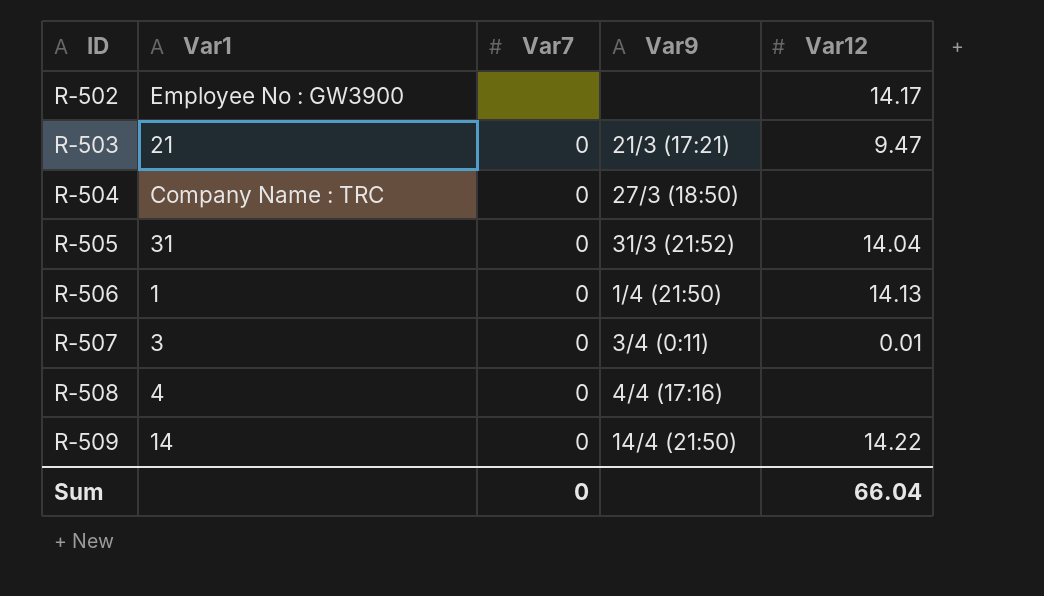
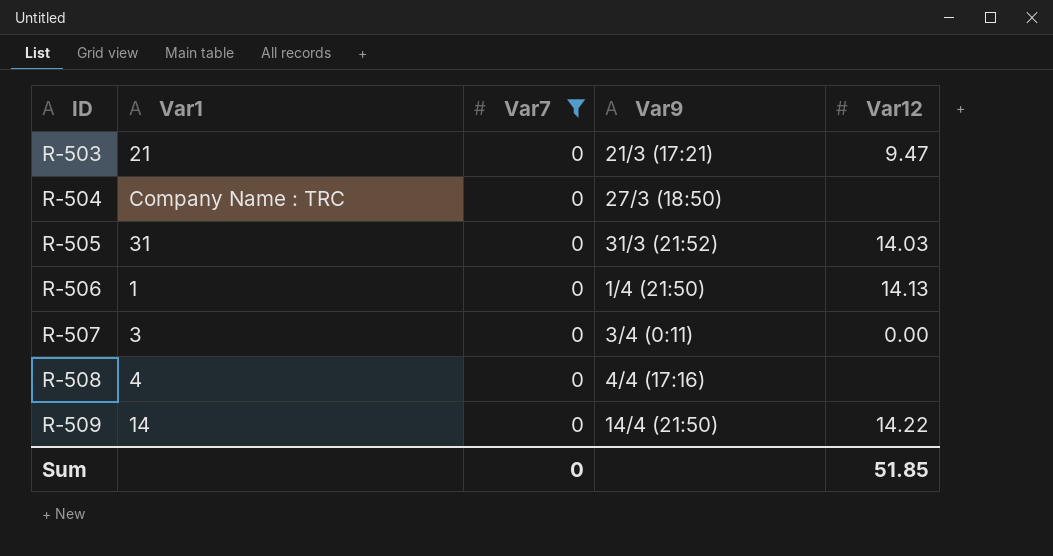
filter: none -> Var7 = 0
R-505 | Var12: 14.04 -> 14.03
R-507 | Var12: 0.01 -> 0.00
Sum | Var12: 66.04 -> 51.85

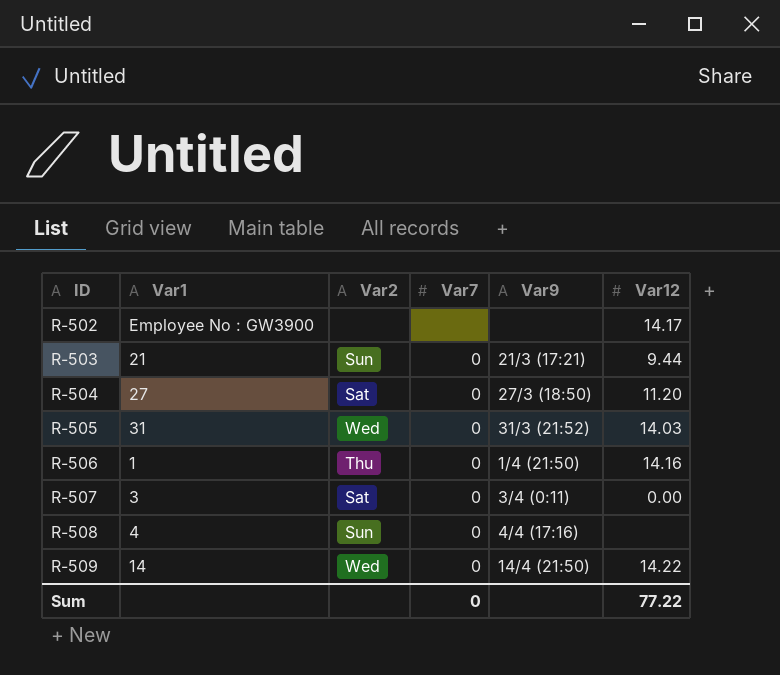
filter: Var7 = 0 -> none
column Var2 | position: none -> 3
R-503 | Var12: 9.47 -> 9.44
R-504 | Var1: Company Name : TRC -> 27
R-504 | Var12: none -> 11.20
R-506 | Var12: 14.13 -> 14.16
Sum | Var12: 51.85 -> 77.22

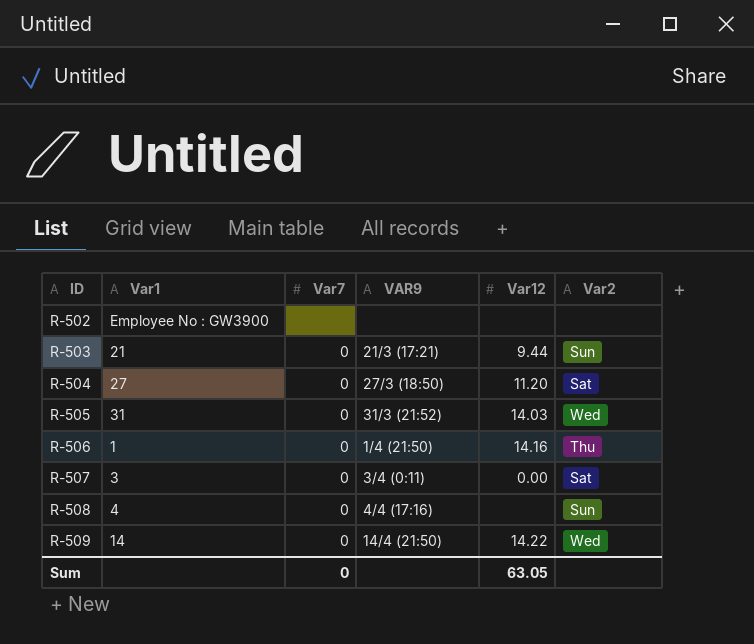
column name: Var9 -> VAR9
column Var2 | position: 3 -> 6
R-502 | Var12: 14.17 -> none
Sum | Var12: 77.22 -> 63.05

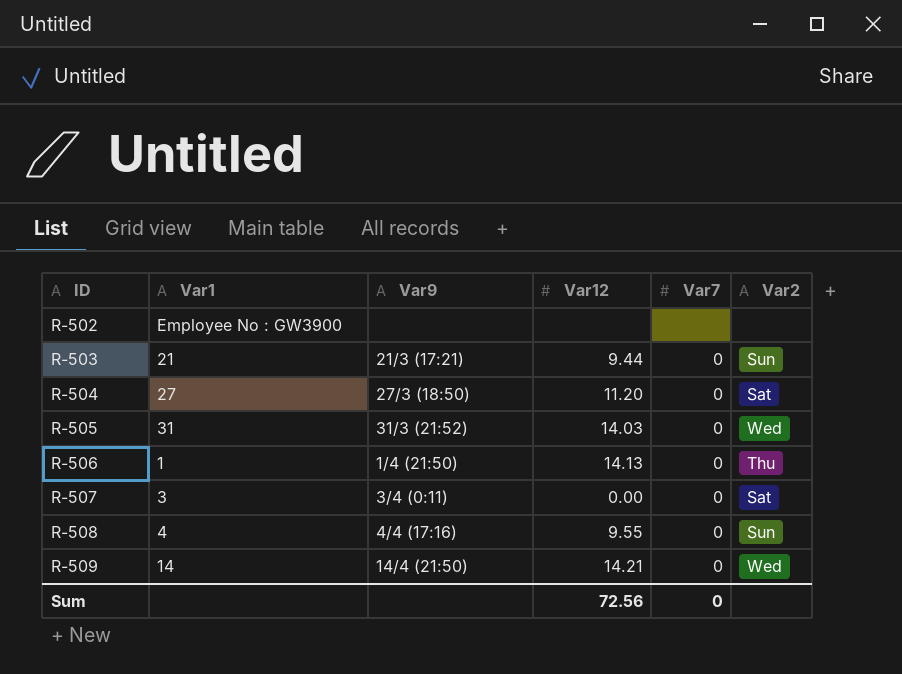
column name: VAR9 -> Var9
column Var7 | position: 3 -> 5
R-506 | Var12: 14.16 -> 14.13
R-508 | Var12: none -> 9.55
R-509 | Var12: 14.22 -> 14.21
Sum | Var12: 63.05 -> 72.56

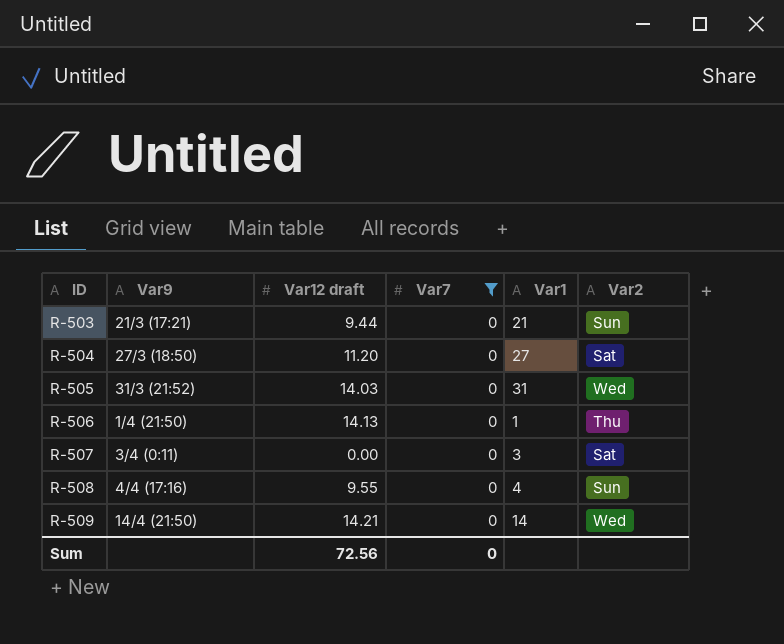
filter: none -> Var7 = 0
column name: Var12 -> Var12 draft
column Var1 | position: 2 -> 5

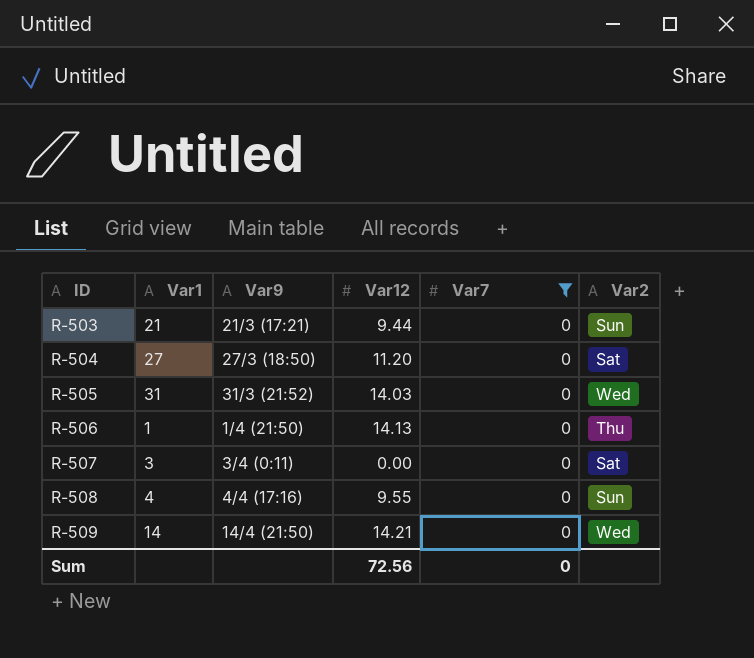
column Var1 | position: 5 -> 2
column name: Var12 draft -> Var12

